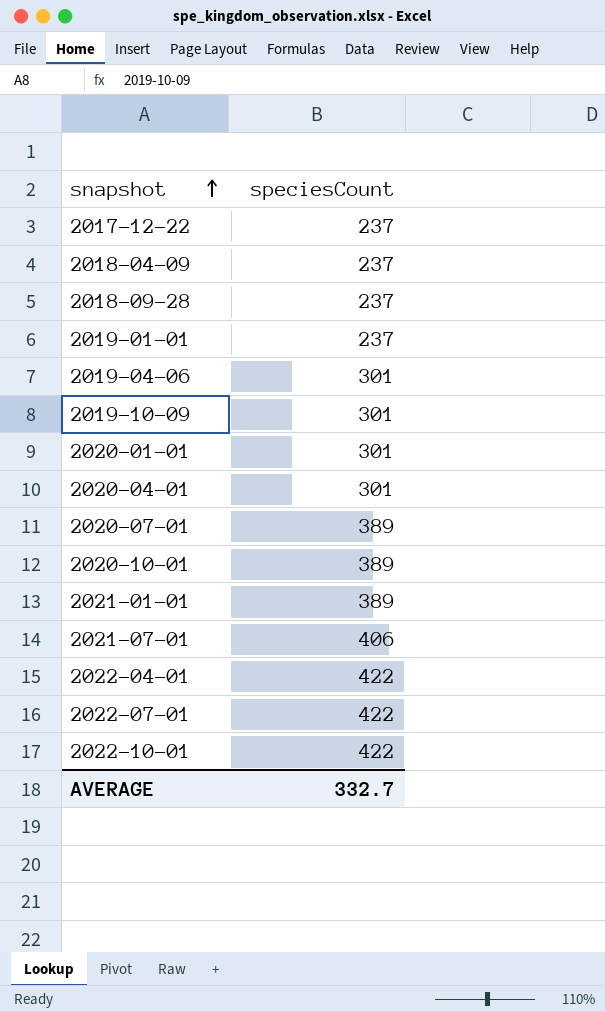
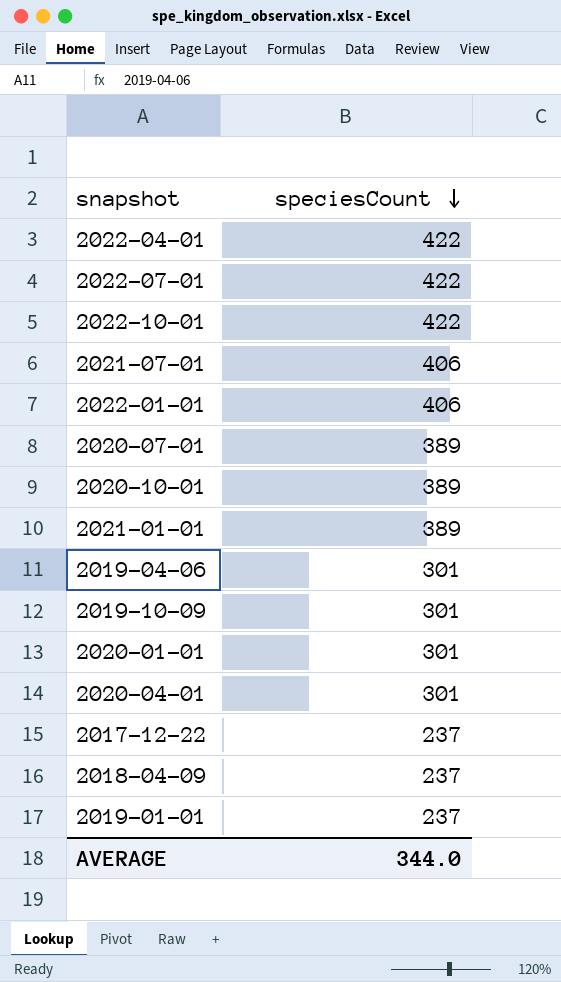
row order: snapshot ascending -> speciesCount descending
row 2018-09-28: 237 -> none
row 2022-01-01: none -> 406
AVERAGE | speciesCount: 332.7 -> 344.0

